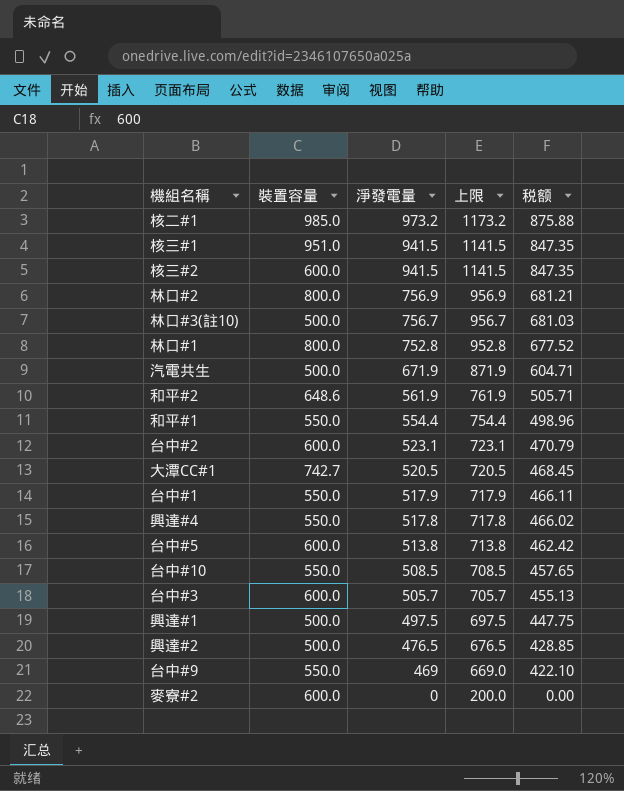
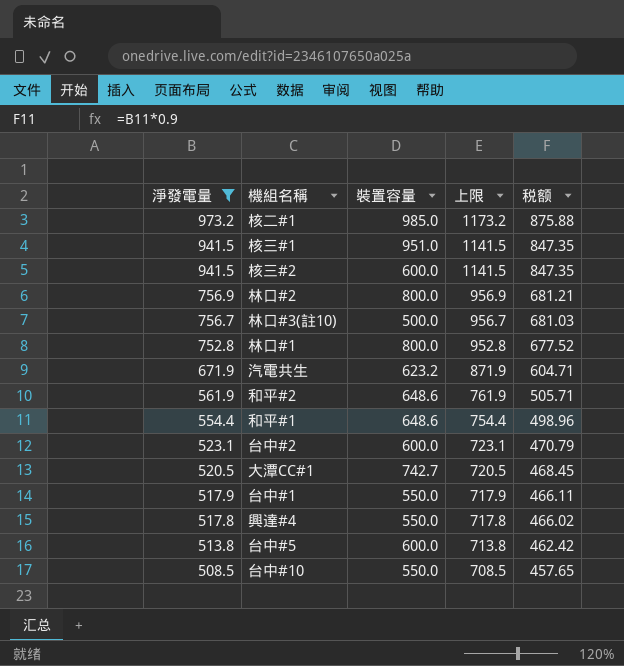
filter: none -> 淨發電量 >= 508.5
column 淨發電量 | position: 3 -> 1
汽電共生 | 裝置容量: 500.0 -> 623.2
和平#1 | 裝置容量: 550.0 -> 648.6

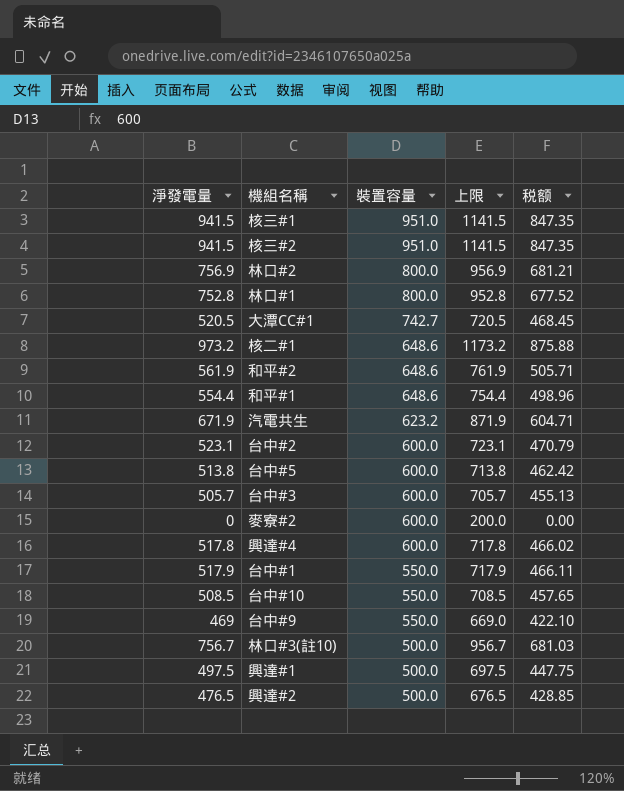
filter: 淨發電量 >= 508.5 -> none
row order: 淨發電量 descending -> 裝置容量 descending
核三#2 | 裝置容量: 600.0 -> 951.0
核二#1 | 裝置容量: 985.0 -> 648.6
興達#4 | 裝置容量: 550.0 -> 600.0

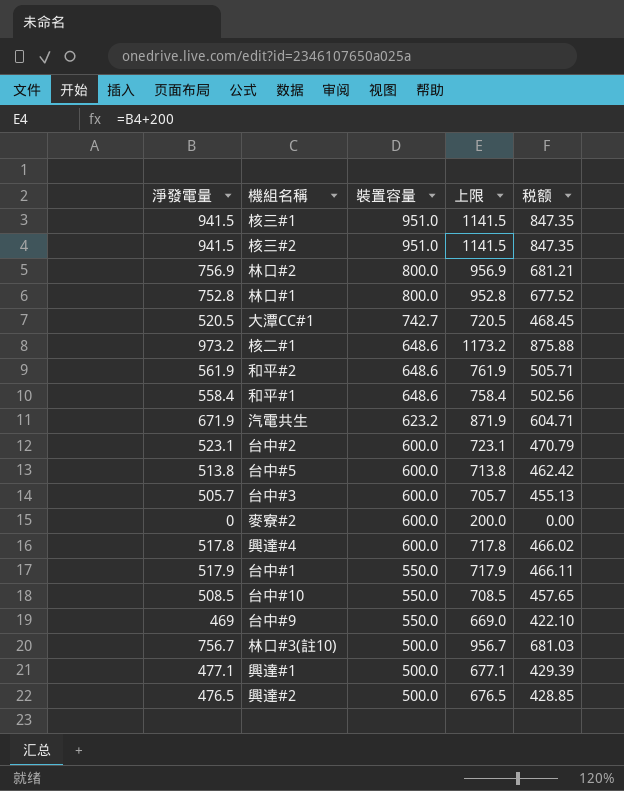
和平#1 | 淨發電量: 554.4 -> 558.4
和平#1 | 上限: 754.4 -> 758.4
和平#1 | 税额: 498.96 -> 502.56
興達#1 | 淨發電量: 497.5 -> 477.1
興達#1 | 上限: 697.5 -> 677.1
興達#1 | 税额: 447.75 -> 429.39

